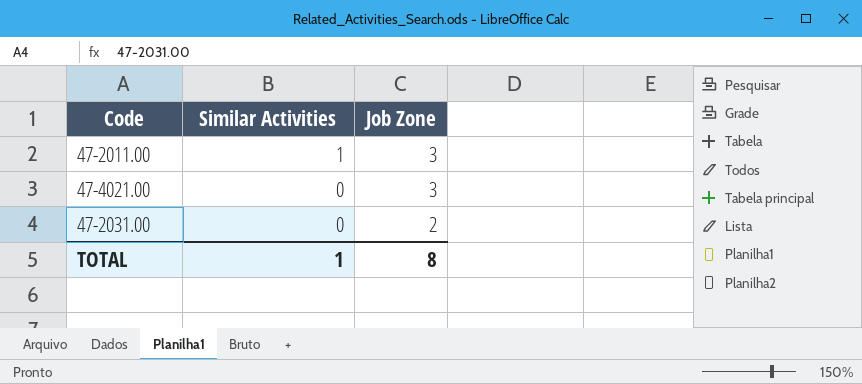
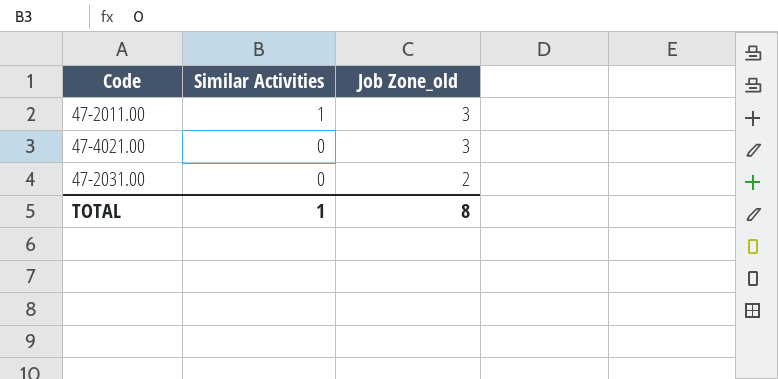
column name: Job Zone -> Job Zone_old

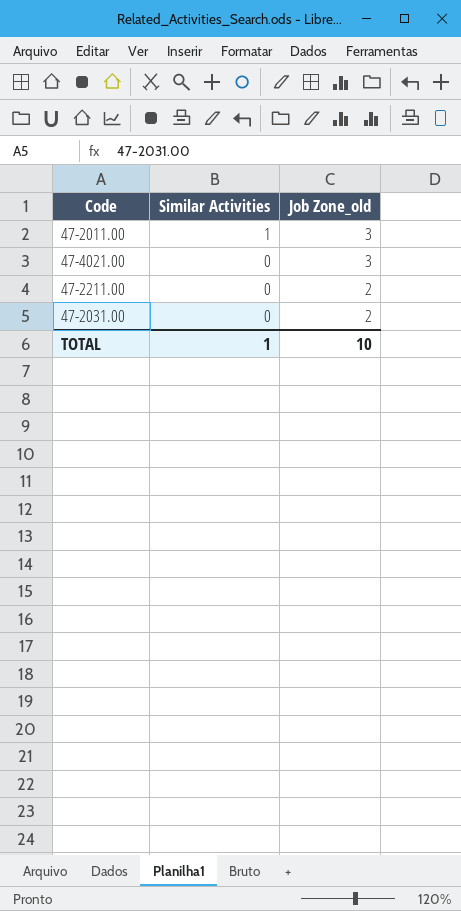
row 47-2211.00: none -> 0 | 2
TOTAL | Job Zone_old: 8 -> 10

